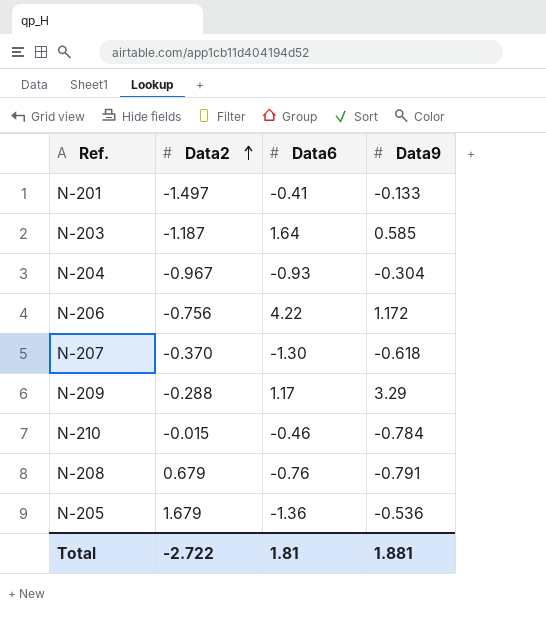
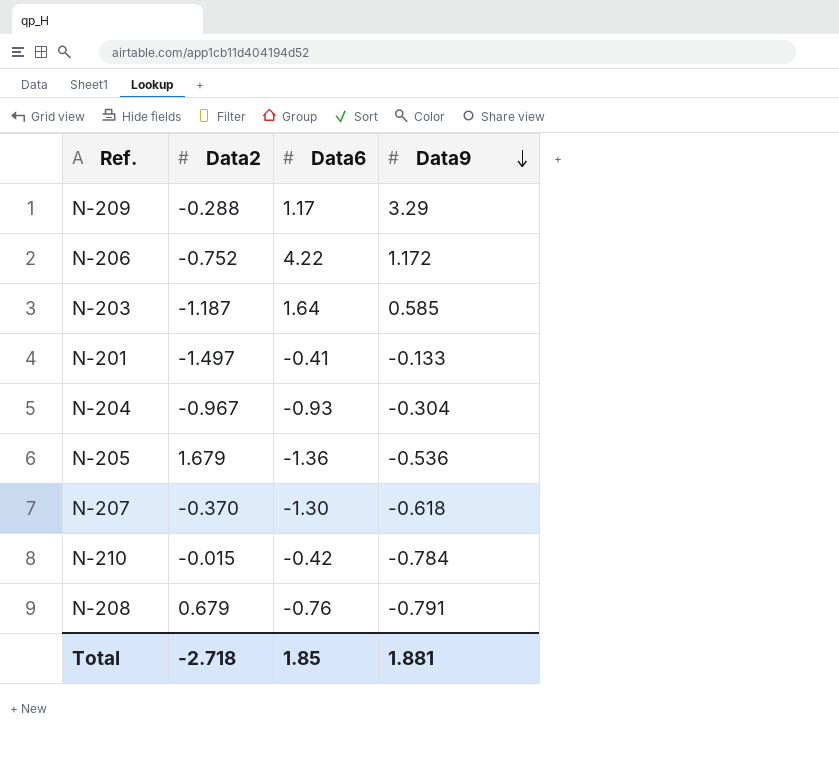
row order: Data2 ascending -> Data9 descending
N-206 | Data2: -0.756 -> -0.752
N-210 | Data6: -0.46 -> -0.42
Total | Data2: -2.722 -> -2.718
Total | Data6: 1.81 -> 1.85

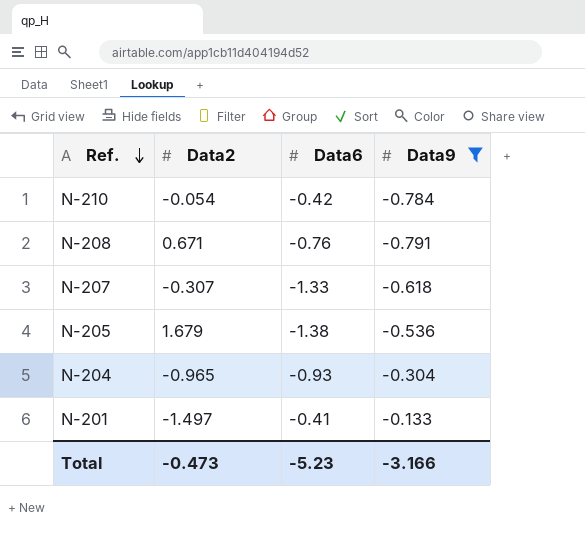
filter: none -> Data9 <= -0.133
row order: Data9 descending -> Ref. descending
N-210 | Data2: -0.015 -> -0.054
N-208 | Data2: 0.679 -> 0.671
N-207 | Data2: -0.370 -> -0.307
N-207 | Data6: -1.30 -> -1.33
N-205 | Data6: -1.36 -> -1.38
N-204 | Data2: -0.967 -> -0.965
Total | Data2: -2.718 -> -0.473
Total | Data6: 1.85 -> -5.23
Total | Data9: 1.881 -> -3.166

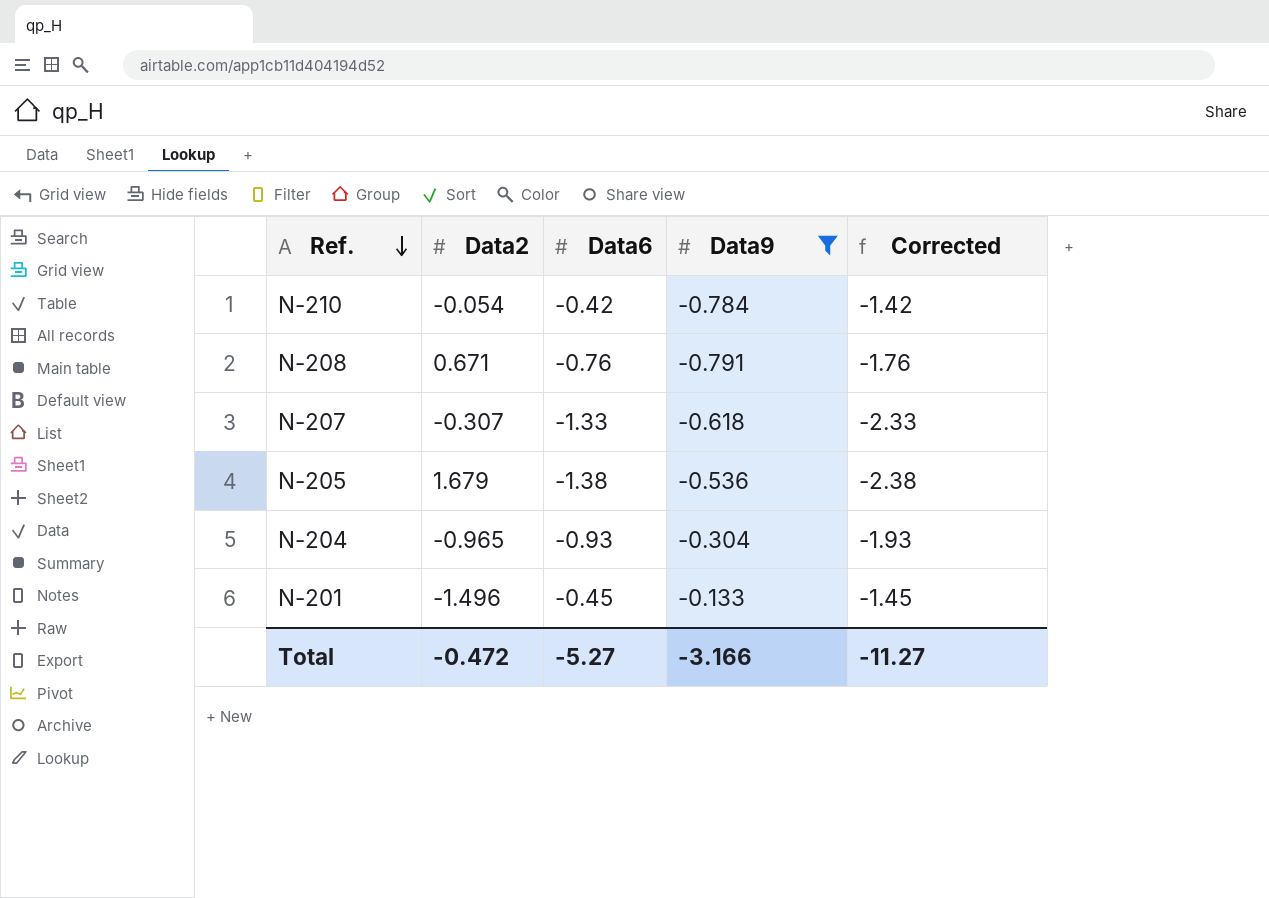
column Corrected | formula: none -> [Data6] - 1
N-201 | Data2: -1.497 -> -1.496
N-201 | Data6: -0.41 -> -0.45
Total | Data2: -0.473 -> -0.472
Total | Data6: -5.23 -> -5.27

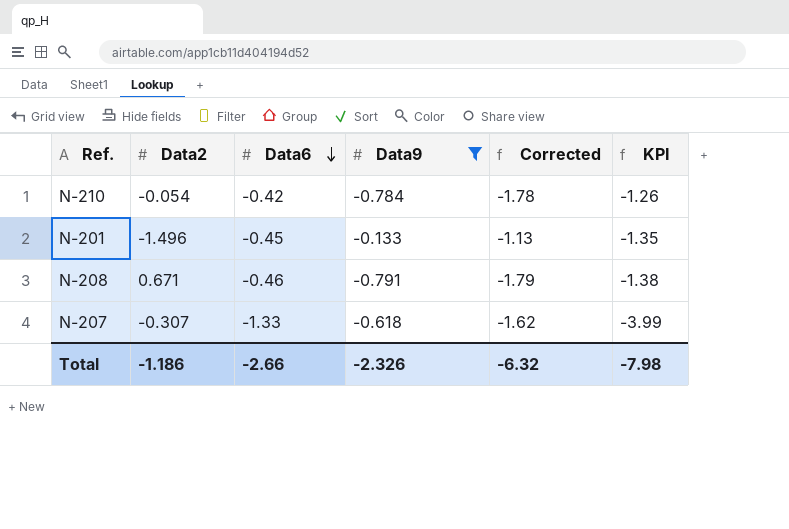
row order: Ref. descending -> Data6 descending
column Corrected | formula: [Data6] - 1 -> [Data9] - 1
column KPI | formula: none -> [Data6] * 3
row N-205: 1.679 | -1.38 | -0.536 | -2.38 -> none
row N-204: -0.965 | -0.93 | -0.304 | -1.93 -> none
N-208 | Data6: -0.76 -> -0.46
Total | Data2: -0.472 -> -1.186
Total | Data6: -5.27 -> -2.66
Total | Data9: -3.166 -> -2.326
Total | Corrected: -11.27 -> -6.32

